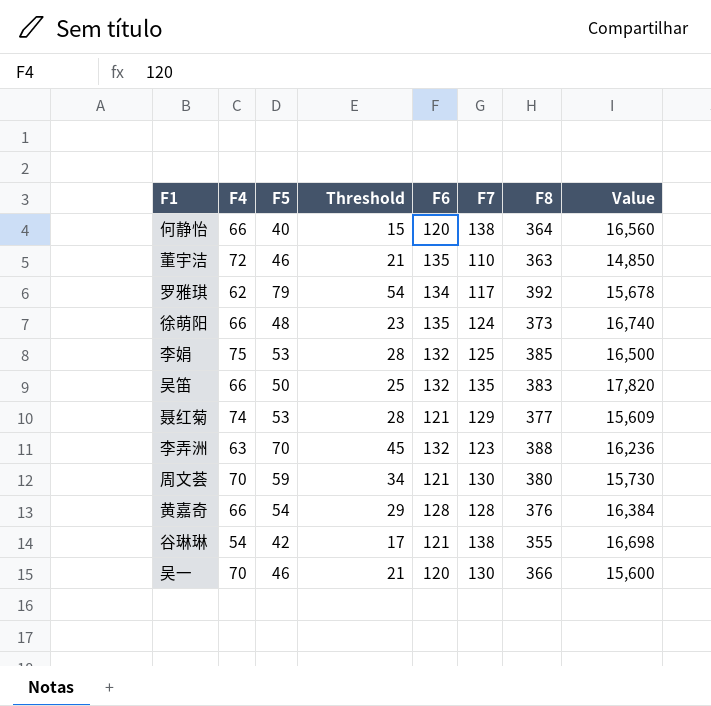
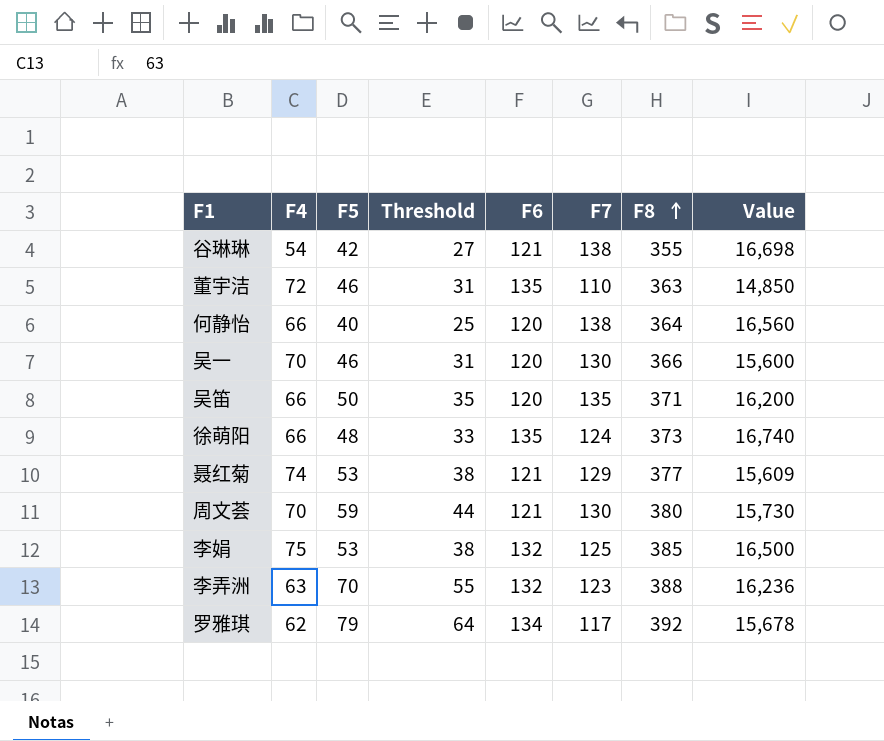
row order: none -> F8 ascending
column Threshold | formula: [F5] - 25 -> [F5] - 15
row 黄嘉奇: 66 | 54 | 29 | 128 | 128 | 376 | 16,384 -> none
吴笛 | F6: 132 -> 120
吴笛 | F8: 383 -> 371
吴笛 | Value: 17,820 -> 16,200

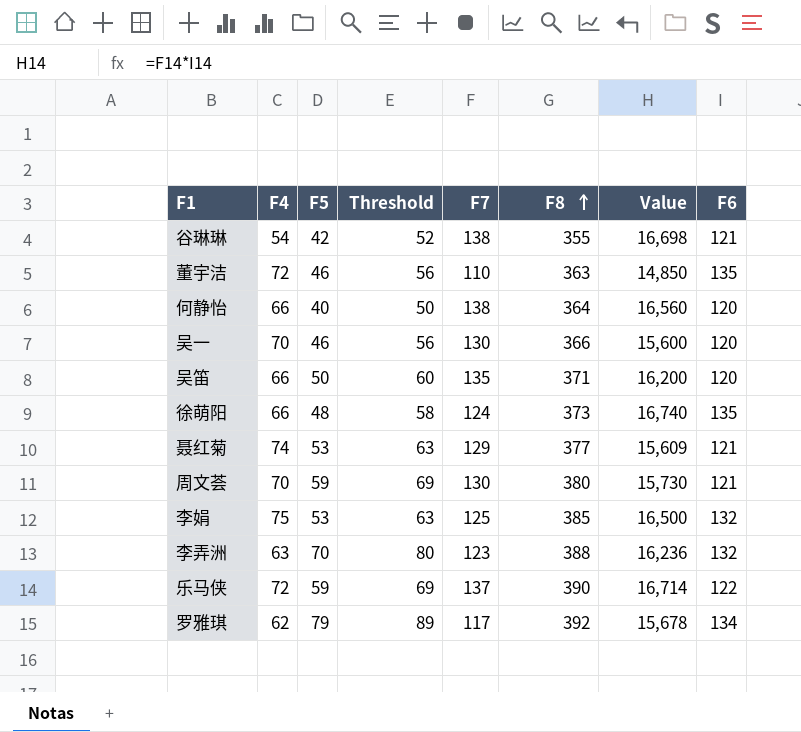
column Threshold | formula: [F5] - 15 -> [F5] + 10
column F6 | position: 5 -> 8
row 乐马侠: none -> 72 | 59 | 69 | 137 | 390 | 16,714 | 122

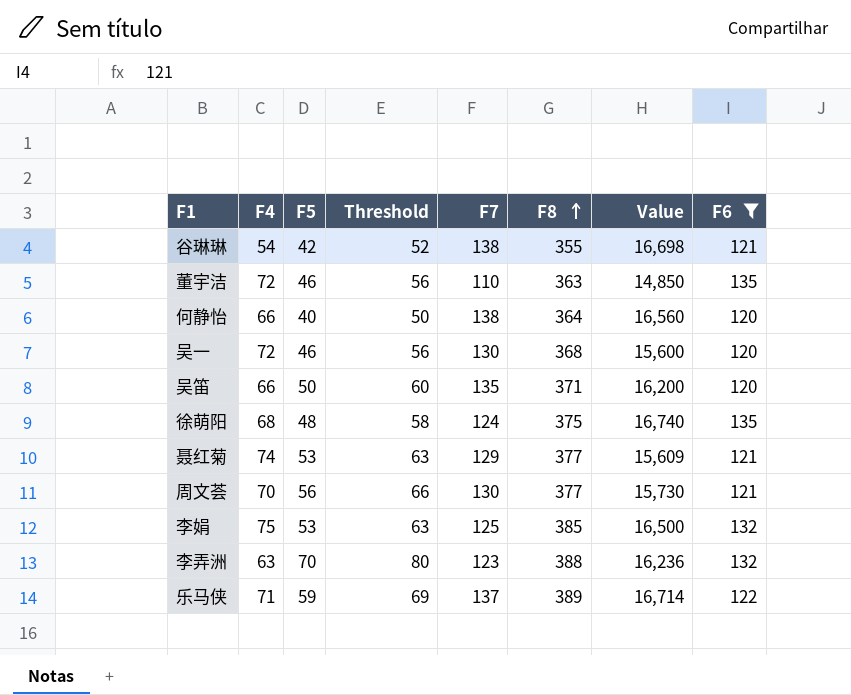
filter: none -> F6 != 134
吴一 | F4: 70 -> 72
吴一 | F8: 366 -> 368
徐萌阳 | F4: 66 -> 68
徐萌阳 | F8: 373 -> 375
周文荟 | F5: 59 -> 56
周文荟 | Threshold: 69 -> 66
周文荟 | F8: 380 -> 377
乐马侠 | F4: 72 -> 71
乐马侠 | F8: 390 -> 389

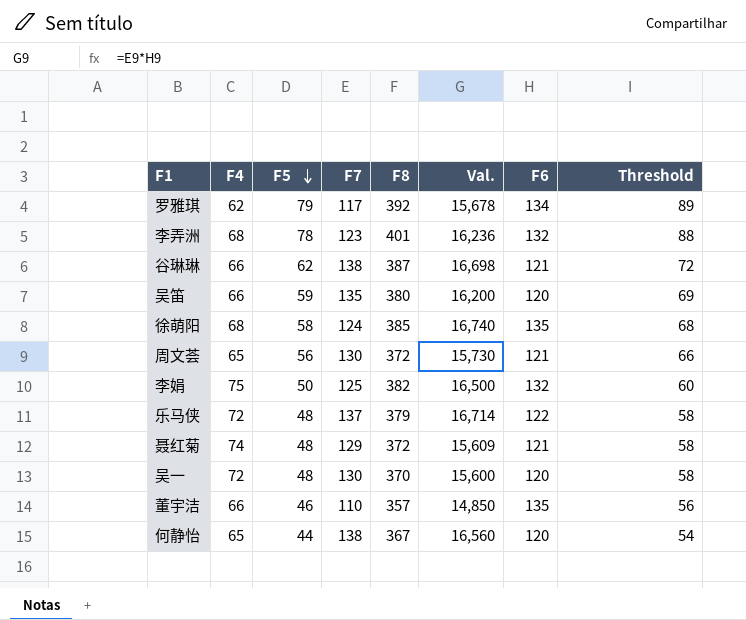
filter: F6 != 134 -> none
row order: F8 ascending -> F5 descending
column name: Value -> Val.
column Threshold | position: 4 -> 8
李弄洲 | F4: 63 -> 68
李弄洲 | F5: 70 -> 78
李弄洲 | F8: 388 -> 401
李弄洲 | Threshold: 80 -> 88
谷琳琳 | F4: 54 -> 66
谷琳琳 | F5: 42 -> 62
谷琳琳 | F8: 355 -> 387
谷琳琳 | Threshold: 52 -> 72
吴笛 | F5: 50 -> 59
吴笛 | F8: 371 -> 380
吴笛 | Threshold: 60 -> 69
徐萌阳 | F5: 48 -> 58
徐萌阳 | F8: 375 -> 385
徐萌阳 | Threshold: 58 -> 68
周文荟 | F4: 70 -> 65
周文荟 | F8: 377 -> 372
李娟 | F5: 53 -> 50
李娟 | F8: 385 -> 382
李娟 | Threshold: 63 -> 60
乐马侠 | F4: 71 -> 72
乐马侠 | F5: 59 -> 48
乐马侠 | F8: 389 -> 379
乐马侠 | Threshold: 69 -> 58
聂红菊 | F5: 53 -> 48
聂红菊 | F8: 377 -> 372
聂红菊 | Threshold: 63 -> 58
吴一 | F5: 46 -> 48
吴一 | F8: 368 -> 370
吴一 | Threshold: 56 -> 58
董宇洁 | F4: 72 -> 66
董宇洁 | F8: 363 -> 357
何静怡 | F4: 66 -> 65
何静怡 | F5: 40 -> 44
何静怡 | F8: 364 -> 367
何静怡 | Threshold: 50 -> 54

